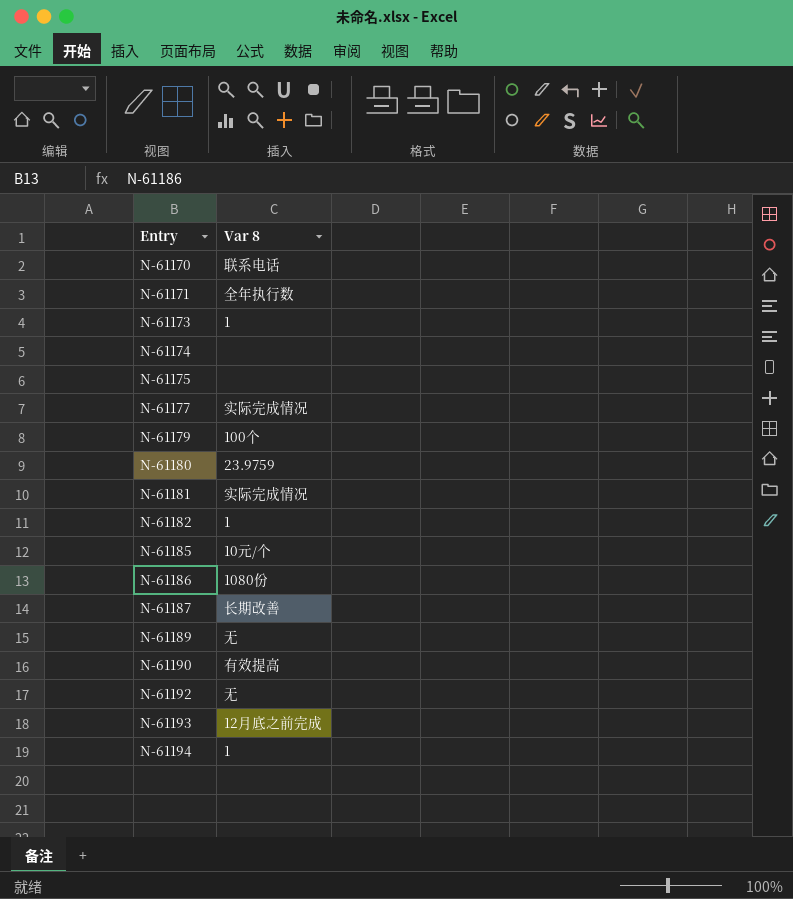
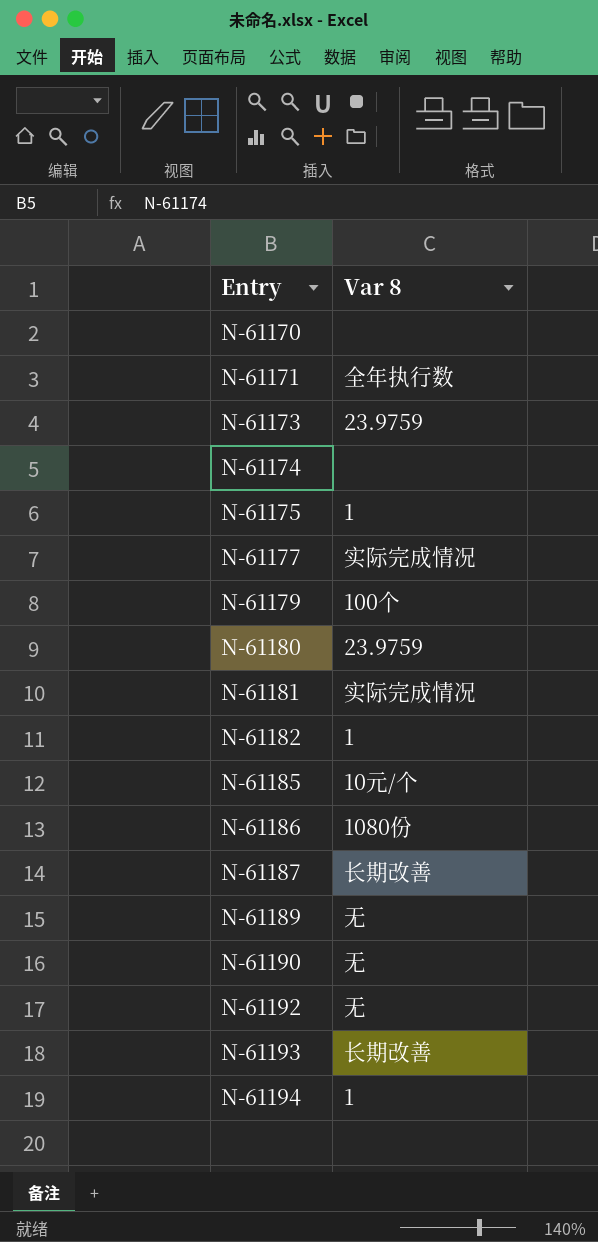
N-61170 | Var 8: 联系电话 -> none
N-61173 | Var 8: 1 -> 23.9759
N-61175 | Var 8: none -> 1
N-61190 | Var 8: 有效提高 -> 无
N-61193 | Var 8: 12月底之前完成 -> 长期改善

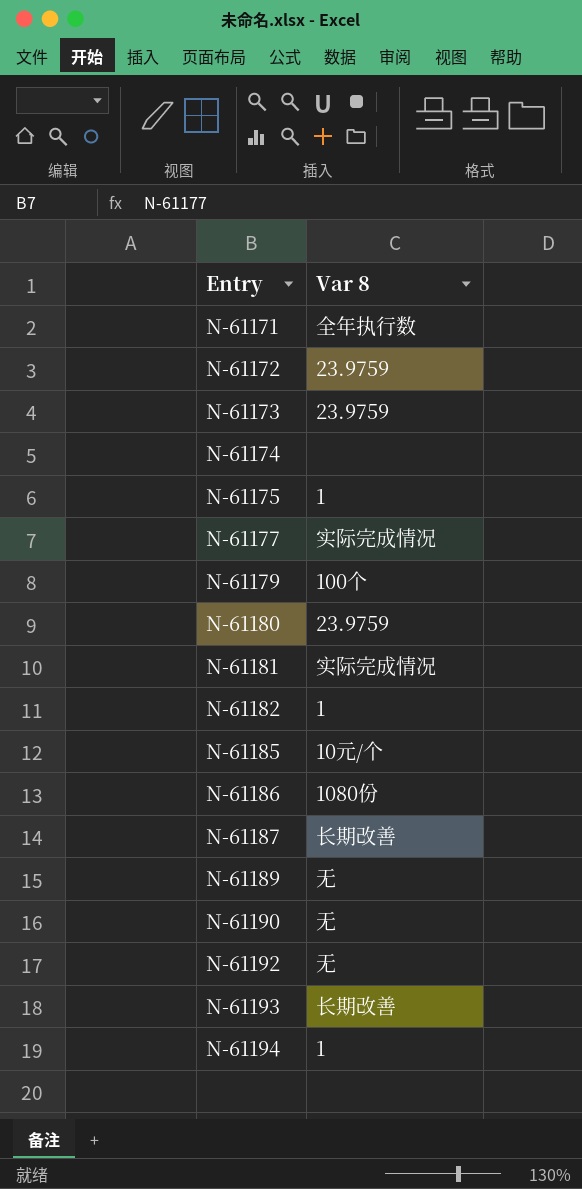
row N-61170: none -> none
row N-61172: none -> 23.9759

